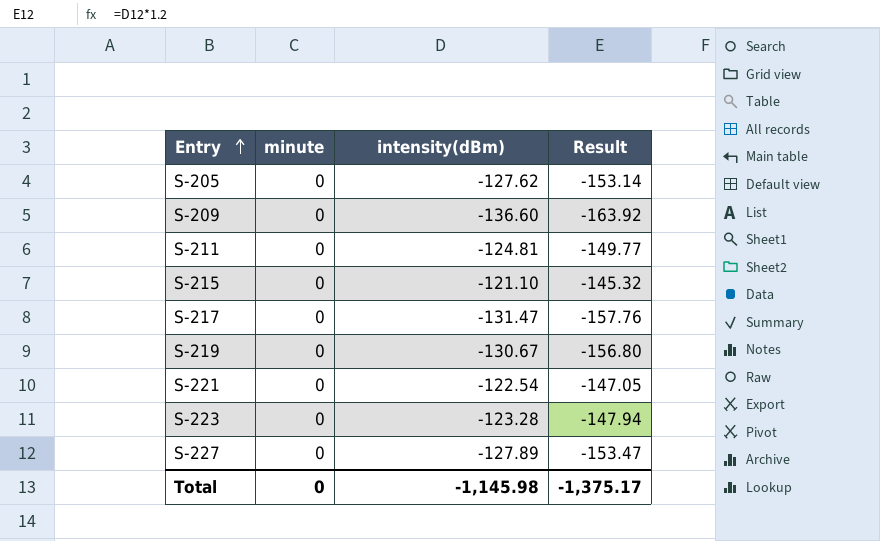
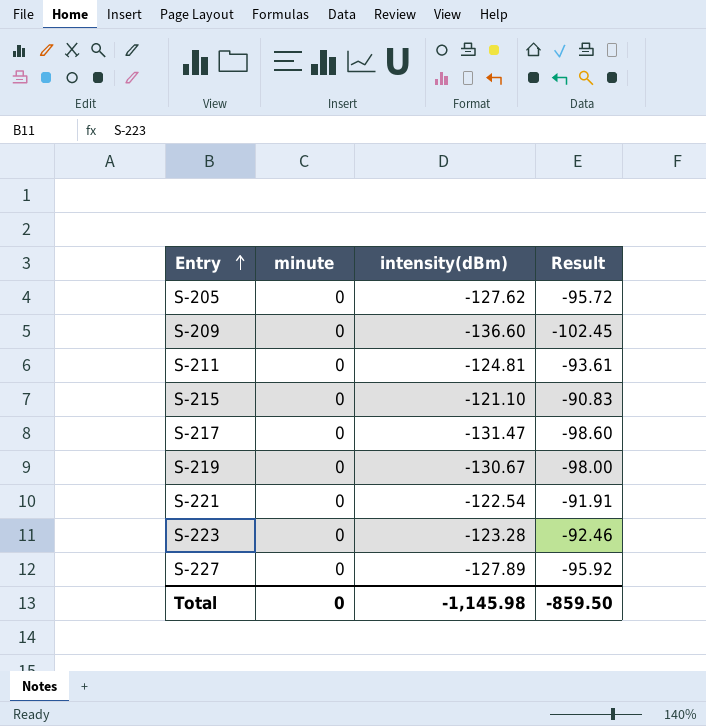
column Result | formula: [intensity(dBm)] * 1.2 -> [intensity(dBm)] * 0.75
Total | Result: -1,375.17 -> -859.50

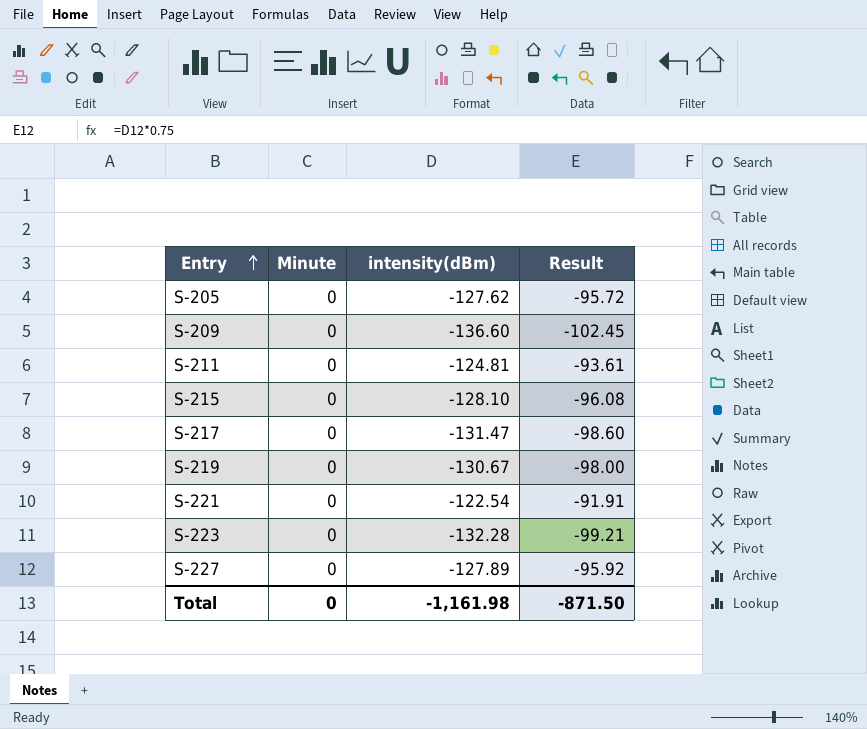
column name: minute -> Minute
S-215 | intensity(dBm): -121.10 -> -128.10
S-215 | Result: -90.83 -> -96.08
S-223 | intensity(dBm): -123.28 -> -132.28
S-223 | Result: -92.46 -> -99.21
Total | intensity(dBm): -1,145.98 -> -1,161.98
Total | Result: -859.50 -> -871.50

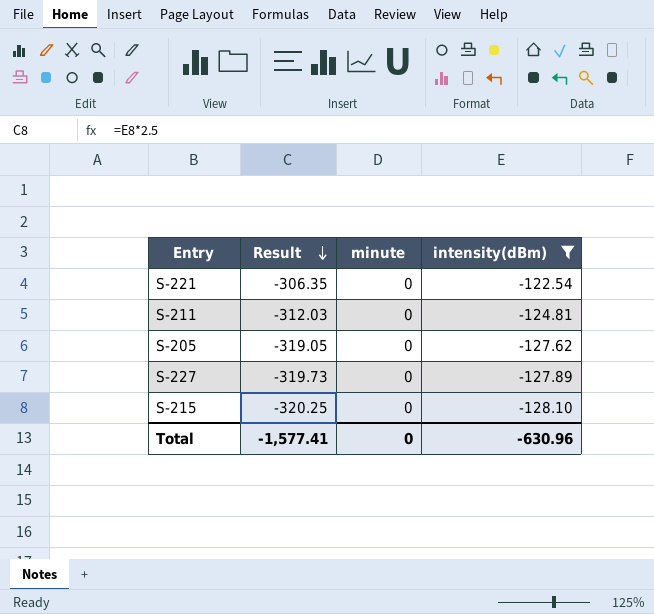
filter: none -> intensity(dBm) >= -128.10
row order: Entry ascending -> Result descending
column Result | formula: [intensity(dBm)] * 0.75 -> [intensity(dBm)] * 2.5
column Result | position: 4 -> 2
column name: Minute -> minute
Total | Result: -871.50 -> -1,577.41
Total | intensity(dBm): -1,161.98 -> -630.96

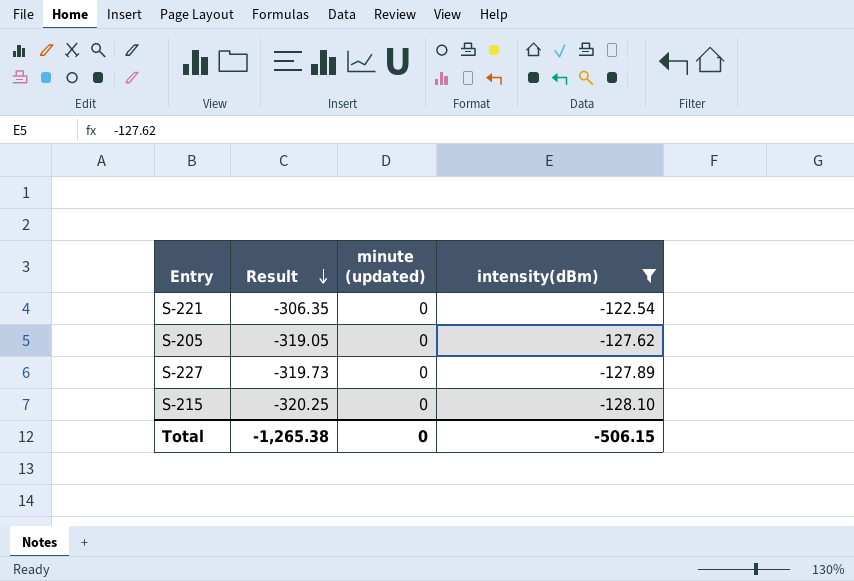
column name: minute -> minute (updated)
row S-211: -312.03 | 0 | -124.81 -> none
Total | Result: -1,577.41 -> -1,265.38
Total | intensity(dBm): -630.96 -> -506.15

